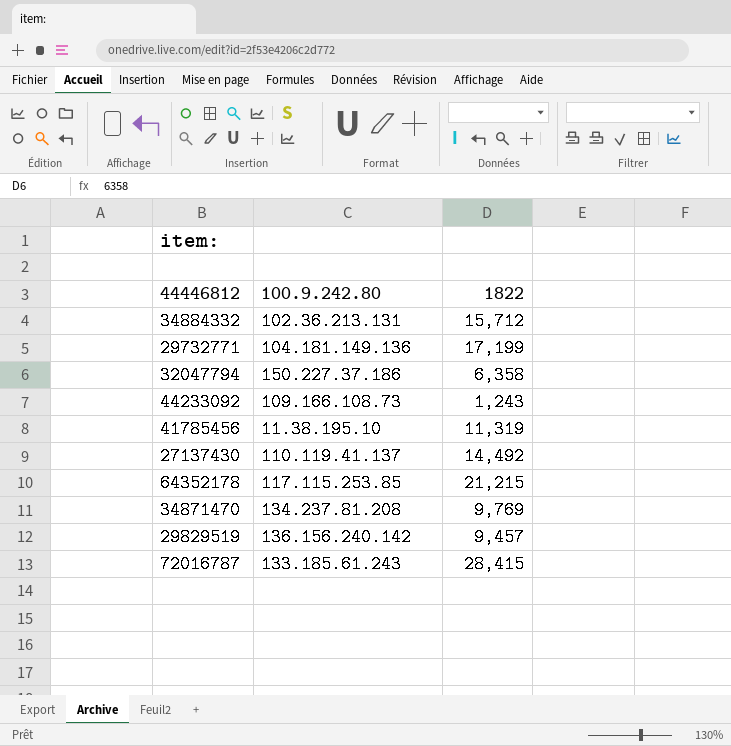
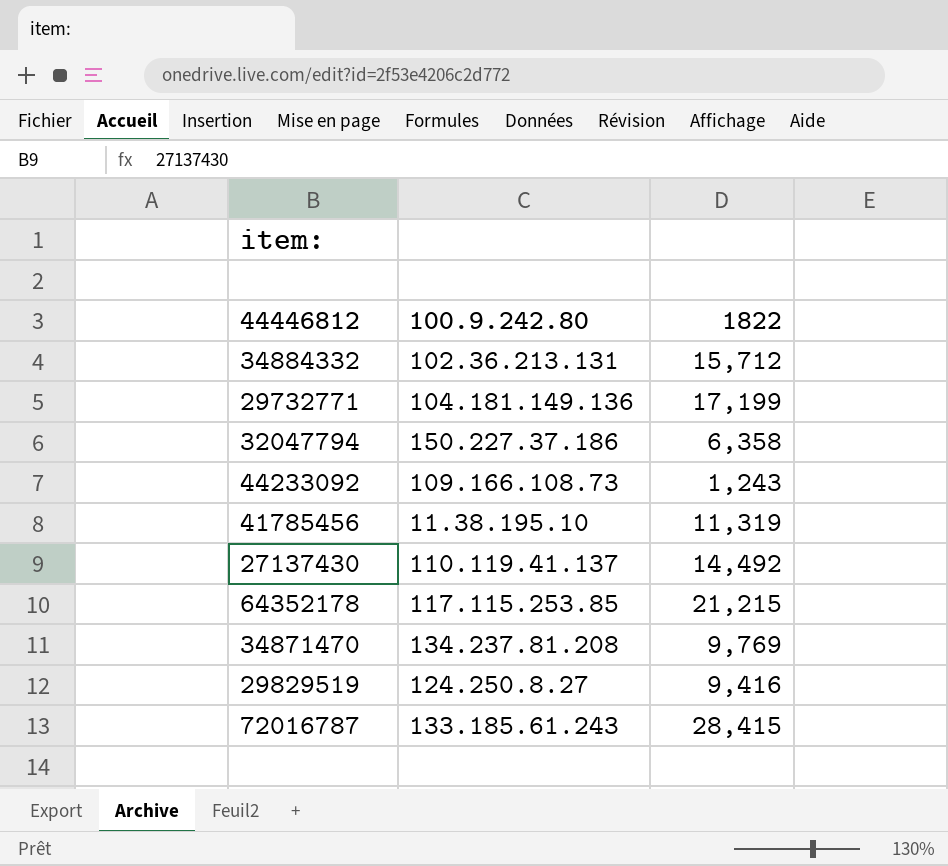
29829519 | 100.9.242.80: 136.156.240.142 -> 124.250.8.27
29829519 | 1822: 9,457 -> 9,416

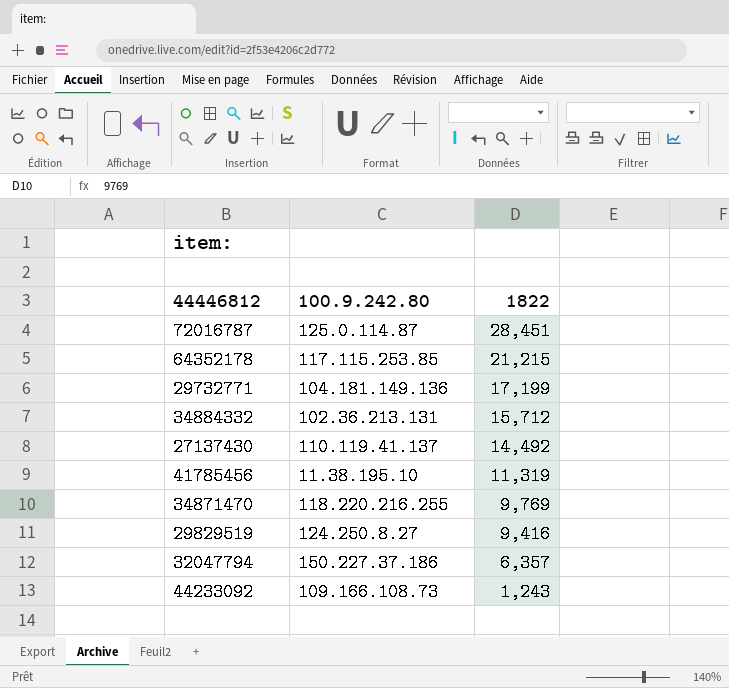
row order: none -> 1822 descending
72016787 | 100.9.242.80: 133.185.61.243 -> 125.0.114.87
72016787 | 1822: 28,415 -> 28,451
34871470 | 100.9.242.80: 134.237.81.208 -> 118.220.216.255
32047794 | 1822: 6,358 -> 6,357

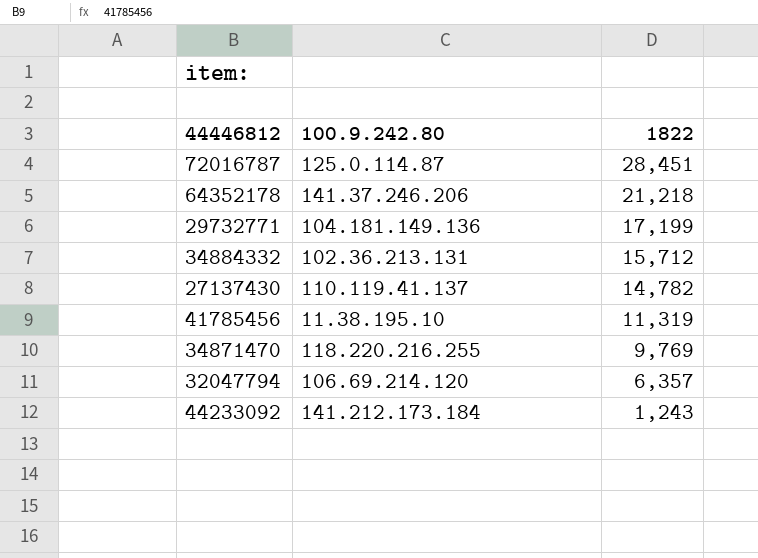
row 29829519: 124.250.8.27 | 9,416 -> none
64352178 | 100.9.242.80: 117.115.253.85 -> 141.37.246.206
64352178 | 1822: 21,215 -> 21,218
27137430 | 1822: 14,492 -> 14,782
32047794 | 100.9.242.80: 150.227.37.186 -> 106.69.214.120
44233092 | 100.9.242.80: 109.166.108.73 -> 141.212.173.184

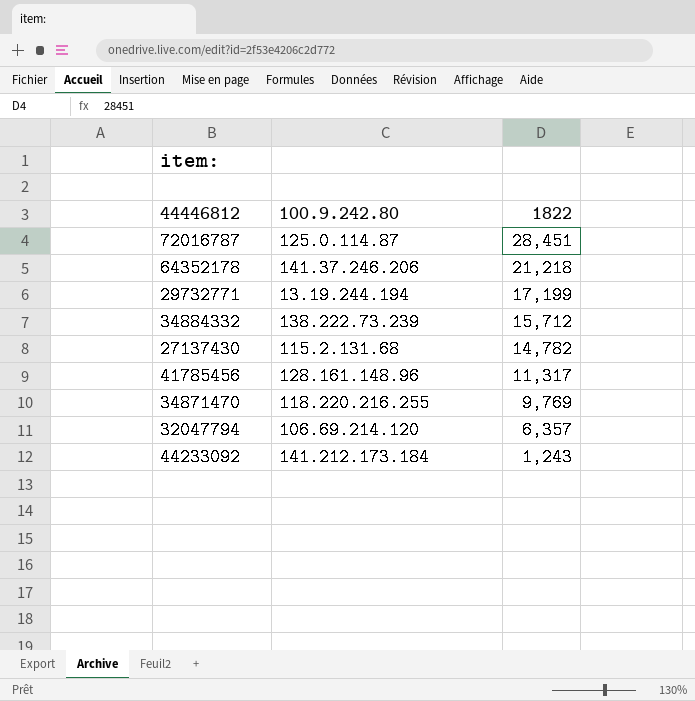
29732771 | 100.9.242.80: 104.181.149.136 -> 13.19.244.194
34884332 | 100.9.242.80: 102.36.213.131 -> 138.222.73.239
27137430 | 100.9.242.80: 110.119.41.137 -> 115.2.131.68
41785456 | 100.9.242.80: 11.38.195.10 -> 128.161.148.96
41785456 | 1822: 11,319 -> 11,317

